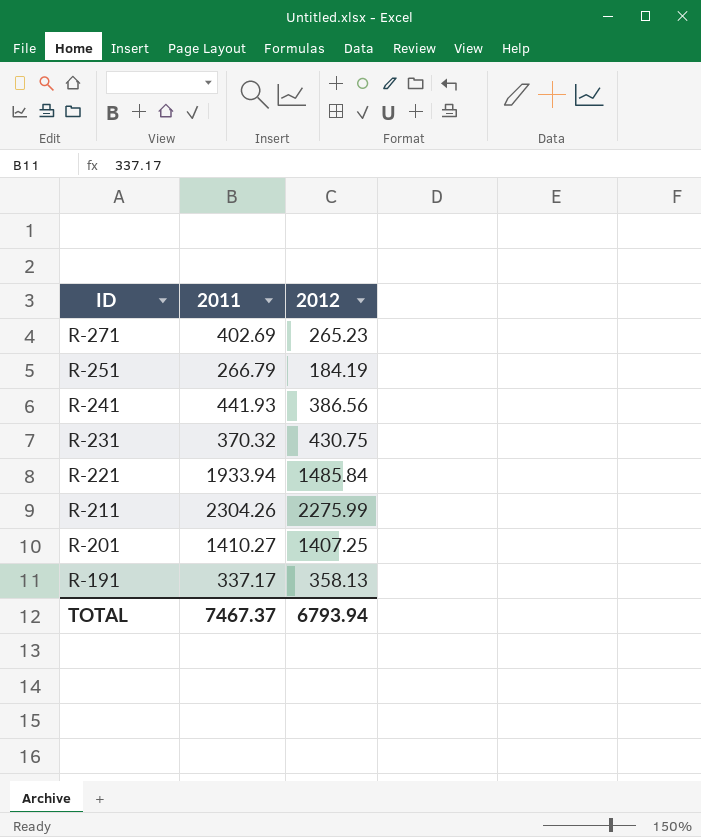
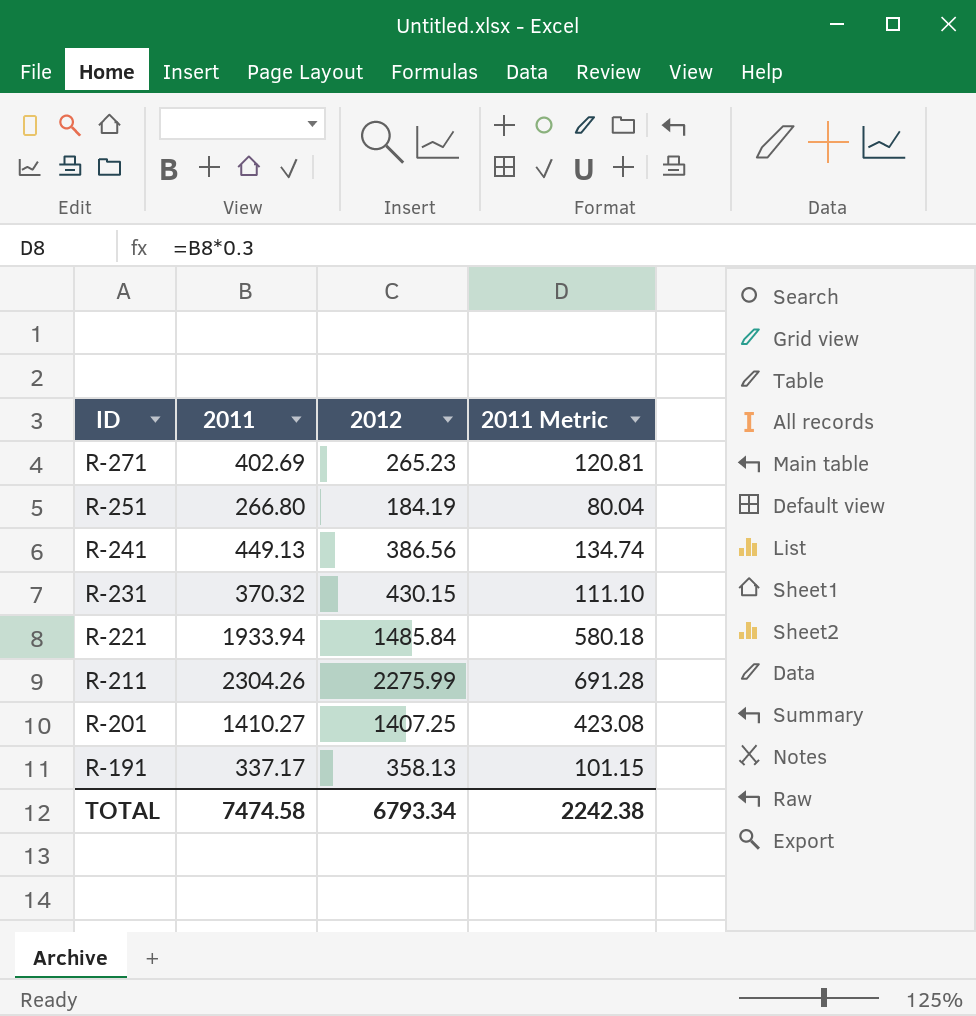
column 2011 Metric | formula: none -> [2011] * 0.3
R-251 | 2011: 266.79 -> 266.80
R-241 | 2011: 441.93 -> 449.13
R-231 | 2012: 430.75 -> 430.15
TOTAL | 2011: 7467.37 -> 7474.58
TOTAL | 2012: 6793.94 -> 6793.34

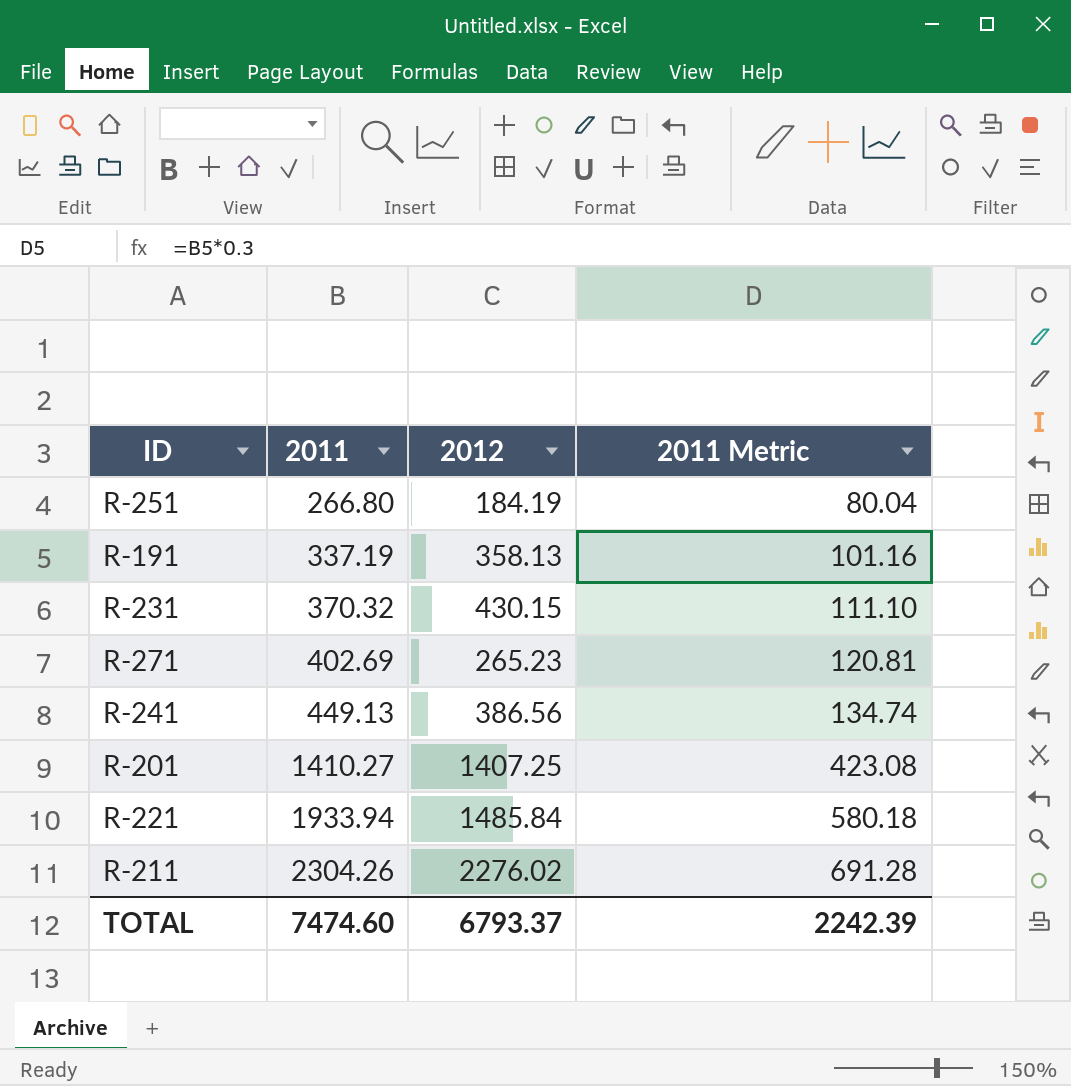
row order: ID descending -> 2011 ascending
R-191 | 2011: 337.17 -> 337.19
R-191 | 2011 Metric: 101.15 -> 101.16
R-211 | 2012: 2275.99 -> 2276.02
TOTAL | 2011: 7474.58 -> 7474.60
TOTAL | 2012: 6793.34 -> 6793.37
TOTAL | 2011 Metric: 2242.38 -> 2242.39

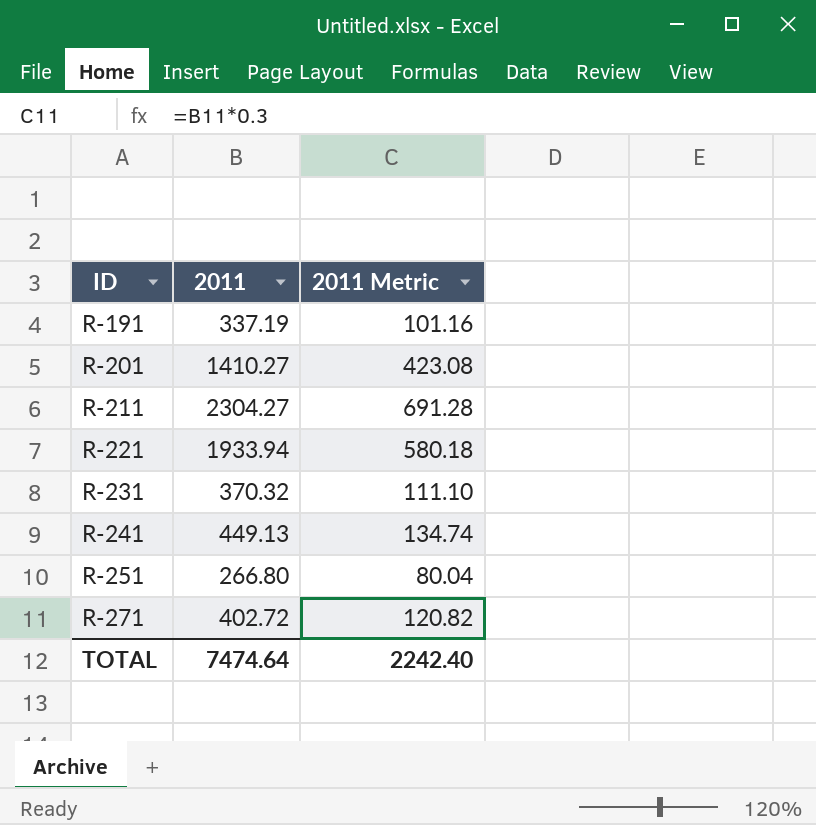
row order: 2011 ascending -> ID ascending
column 2012 | position: 3 -> none
R-211 | 2011: 2304.26 -> 2304.27
R-271 | 2011: 402.69 -> 402.72
R-271 | 2011 Metric: 120.81 -> 120.82
TOTAL | 2011: 7474.60 -> 7474.64
TOTAL | 2011 Metric: 2242.39 -> 2242.40

